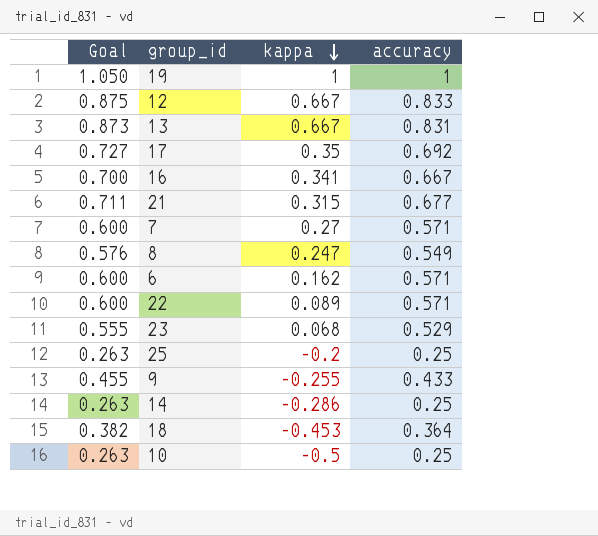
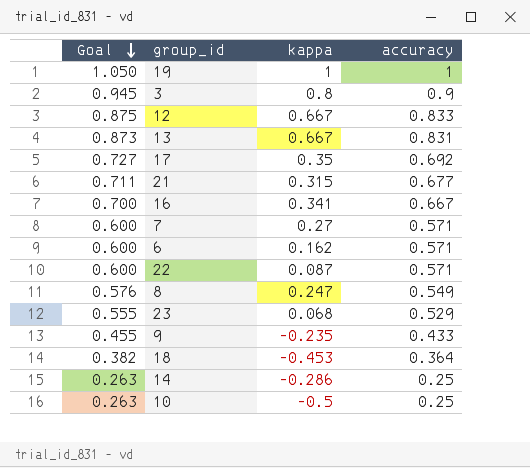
row order: kappa descending -> Goal descending
row 25: 0.263 | -0.2 | 0.25 -> none
row 3: none -> 0.945 | 0.8 | 0.9
22 | kappa: 0.089 -> 0.087
9 | kappa: -0.255 -> -0.235

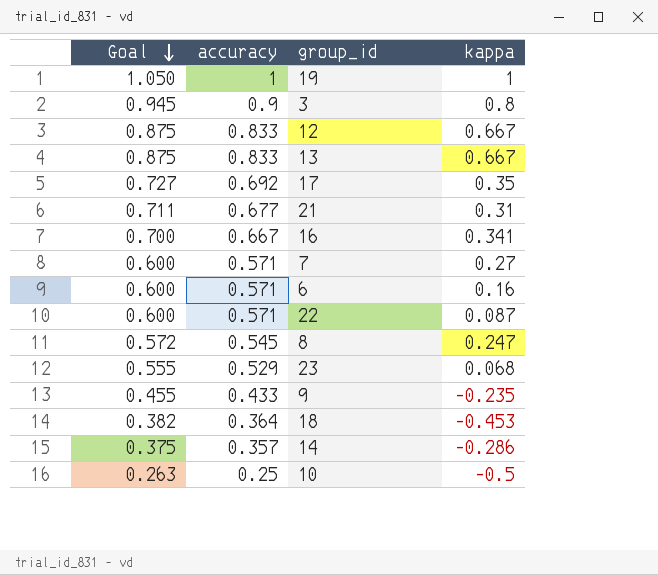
column accuracy | position: 4 -> 2
13 | Goal: 0.873 -> 0.875
13 | accuracy: 0.831 -> 0.833
21 | kappa: 0.315 -> 0.31
6 | kappa: 0.162 -> 0.16
8 | Goal: 0.576 -> 0.572
8 | accuracy: 0.549 -> 0.545
14 | Goal: 0.263 -> 0.375
14 | accuracy: 0.25 -> 0.357

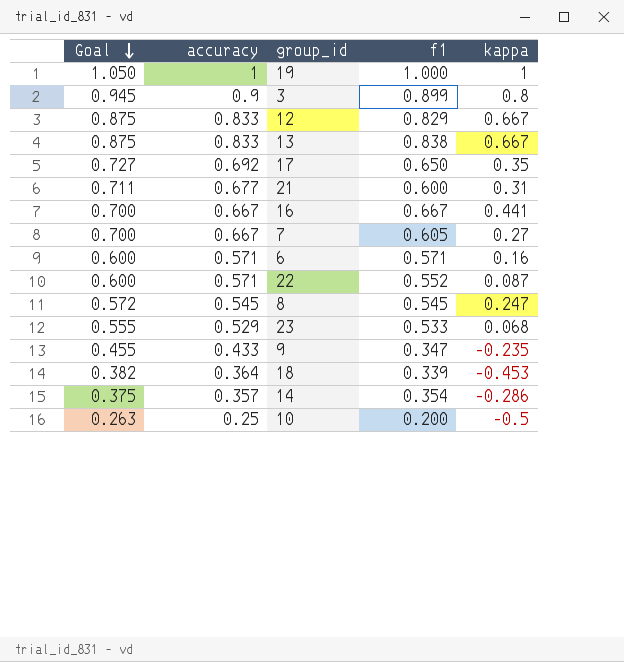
column f1 | position: none -> 4
16 | kappa: 0.341 -> 0.441
7 | Goal: 0.600 -> 0.700
7 | accuracy: 0.571 -> 0.667

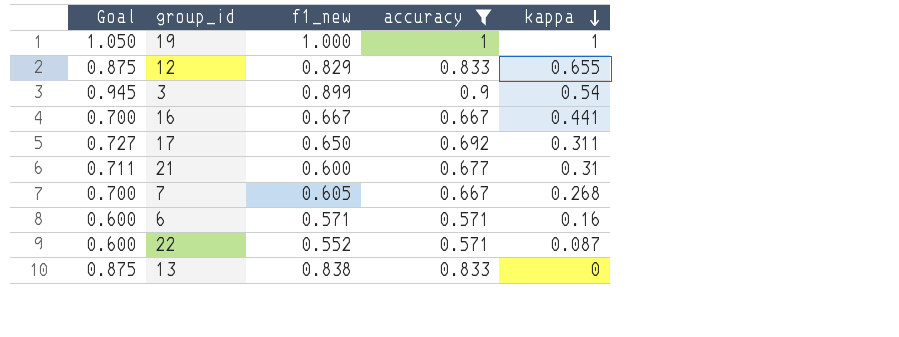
filter: none -> accuracy >= 0.571
row order: Goal descending -> kappa descending
column name: f1 -> f1_new
column accuracy | position: 2 -> 4
12 | kappa: 0.667 -> 0.655
3 | kappa: 0.8 -> 0.54
17 | kappa: 0.35 -> 0.311
7 | kappa: 0.27 -> 0.268
13 | kappa: 0.667 -> 0

